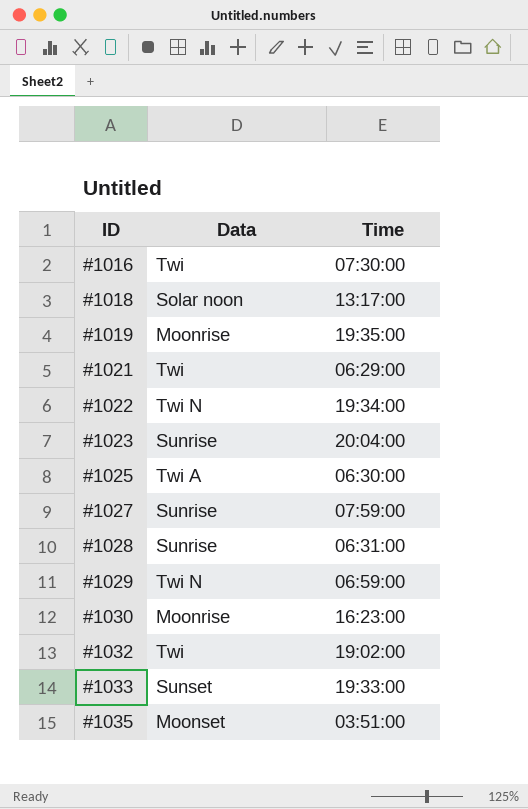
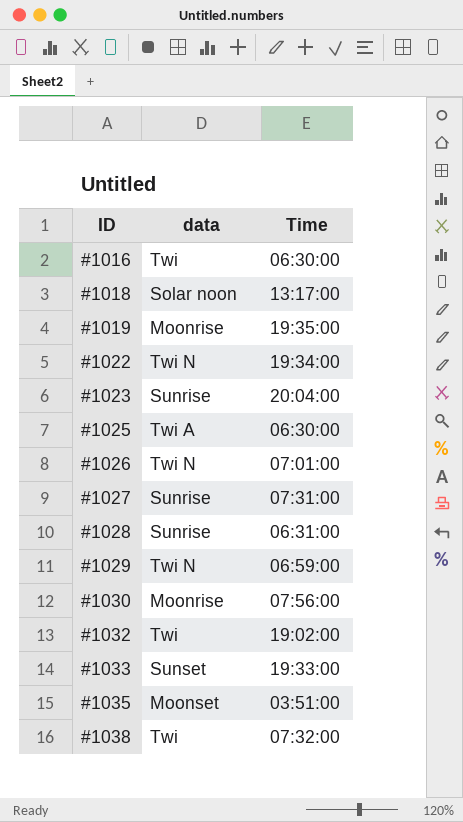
column name: Data -> data
row #1021: Twi | 06:29:00 -> none
#1016 | Time: 07:30:00 -> 06:30:00
row #1026: none -> Twi N | 07:01:00
#1027 | Time: 07:59:00 -> 07:31:00
#1030 | Time: 16:23:00 -> 07:56:00
row #1038: none -> Twi | 07:32:00

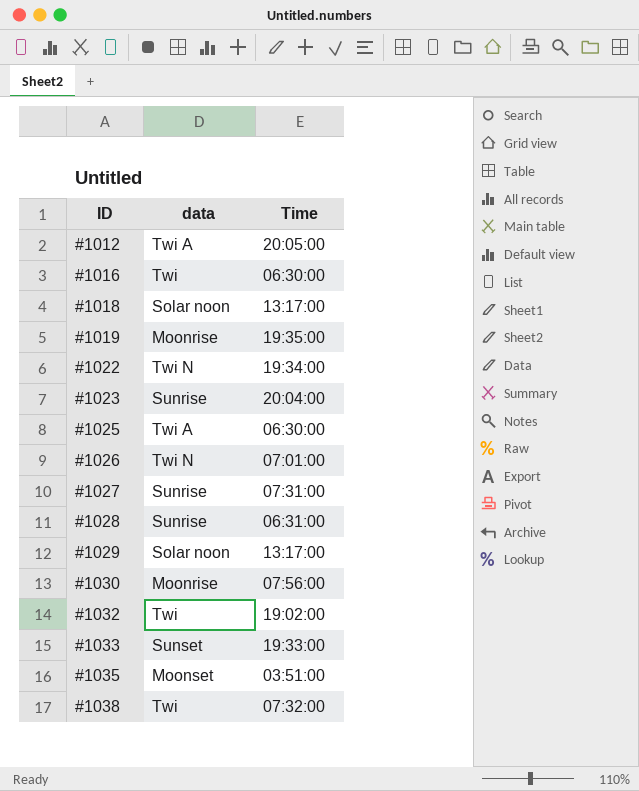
row #1012: none -> Twi A | 20:05:00
#1029 | data: Twi N -> Solar noon
#1029 | Time: 06:59:00 -> 13:17:00

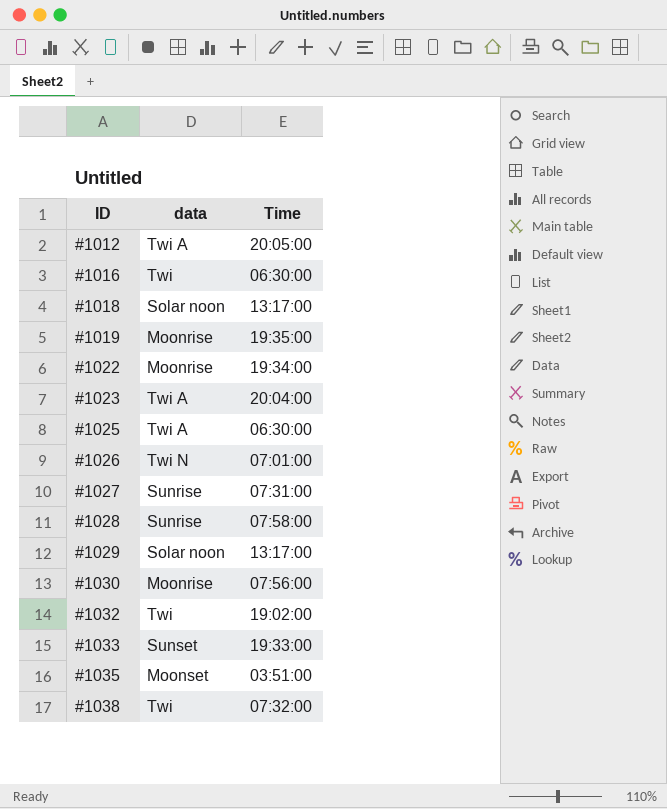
#1022 | data: Twi N -> Moonrise
#1023 | data: Sunrise -> Twi A
#1028 | Time: 06:31:00 -> 07:58:00

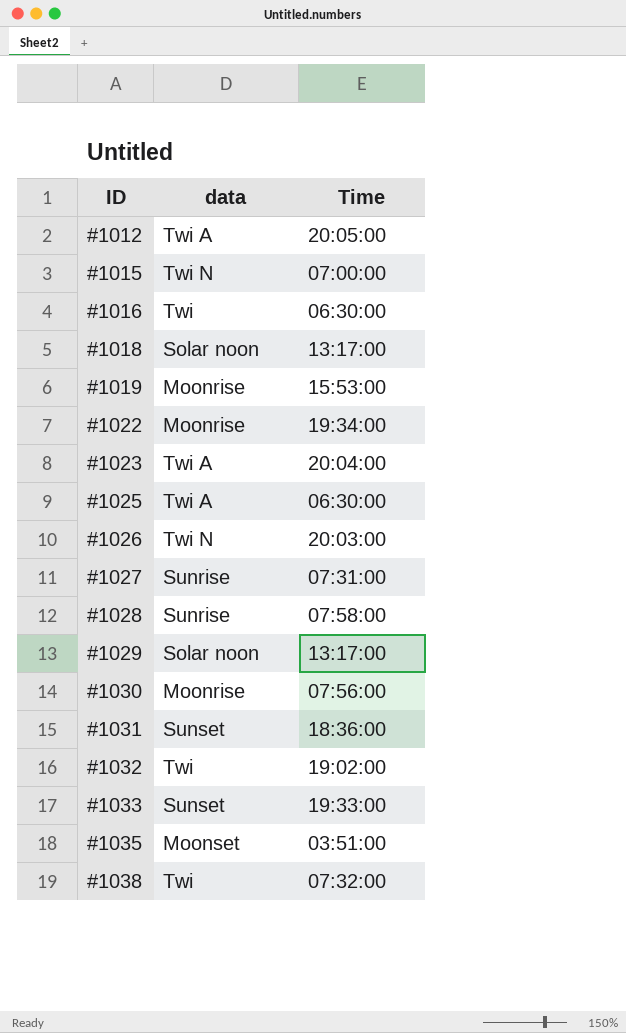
row #1015: none -> Twi N | 07:00:00
#1019 | Time: 19:35:00 -> 15:53:00
#1026 | Time: 07:01:00 -> 20:03:00
row #1031: none -> Sunset | 18:36:00

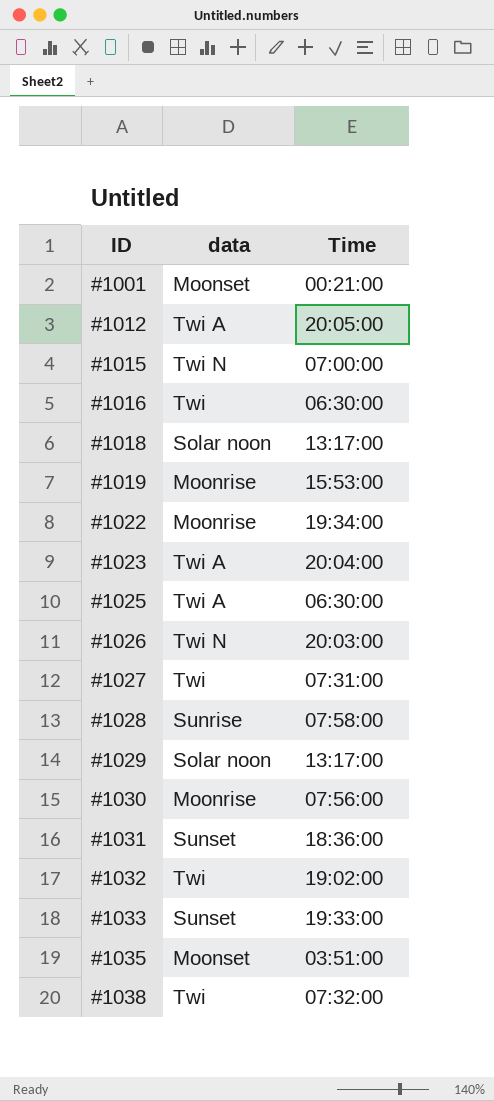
row #1001: none -> Moonset | 00:21:00
#1027 | data: Sunrise -> Twi

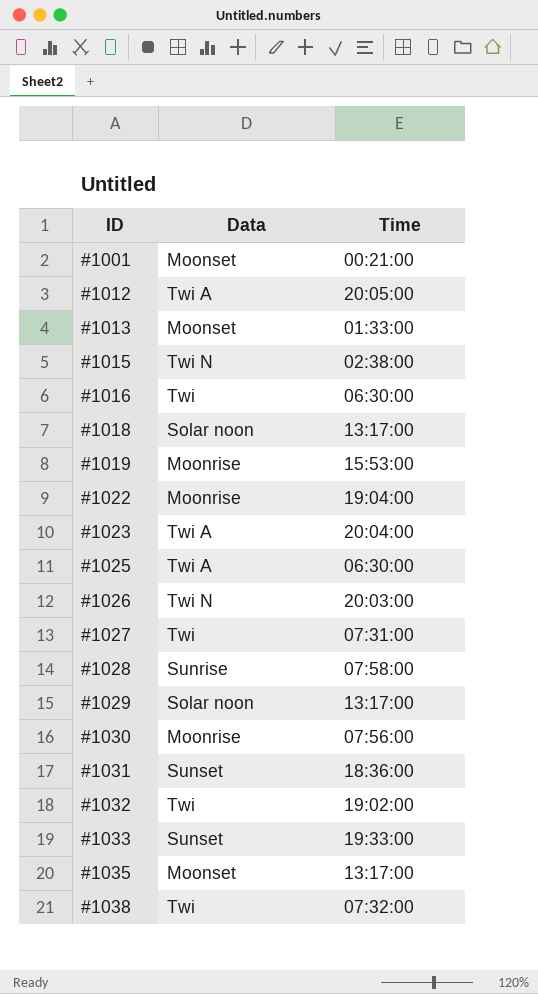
column name: data -> Data
row #1013: none -> Moonset | 01:33:00
#1015 | Time: 07:00:00 -> 02:38:00
#1022 | Time: 19:34:00 -> 19:04:00
#1035 | Time: 03:51:00 -> 13:17:00

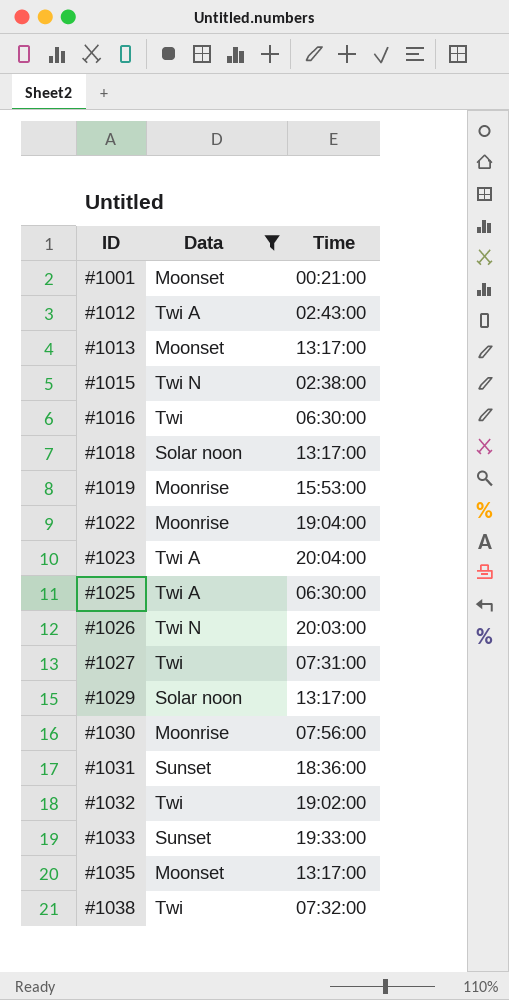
filter: none -> Data != Sunrise
#1012 | Time: 20:05:00 -> 02:43:00
#1013 | Time: 01:33:00 -> 13:17:00

